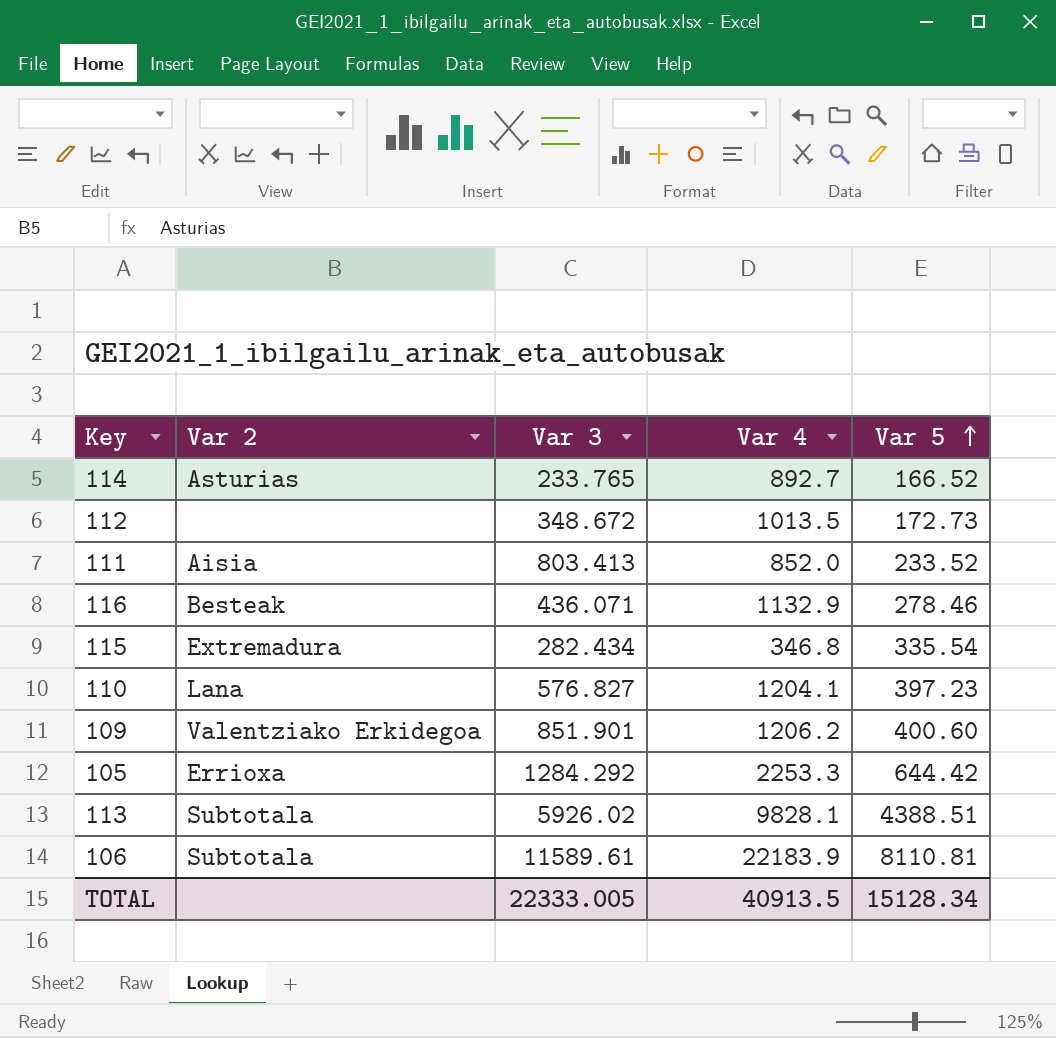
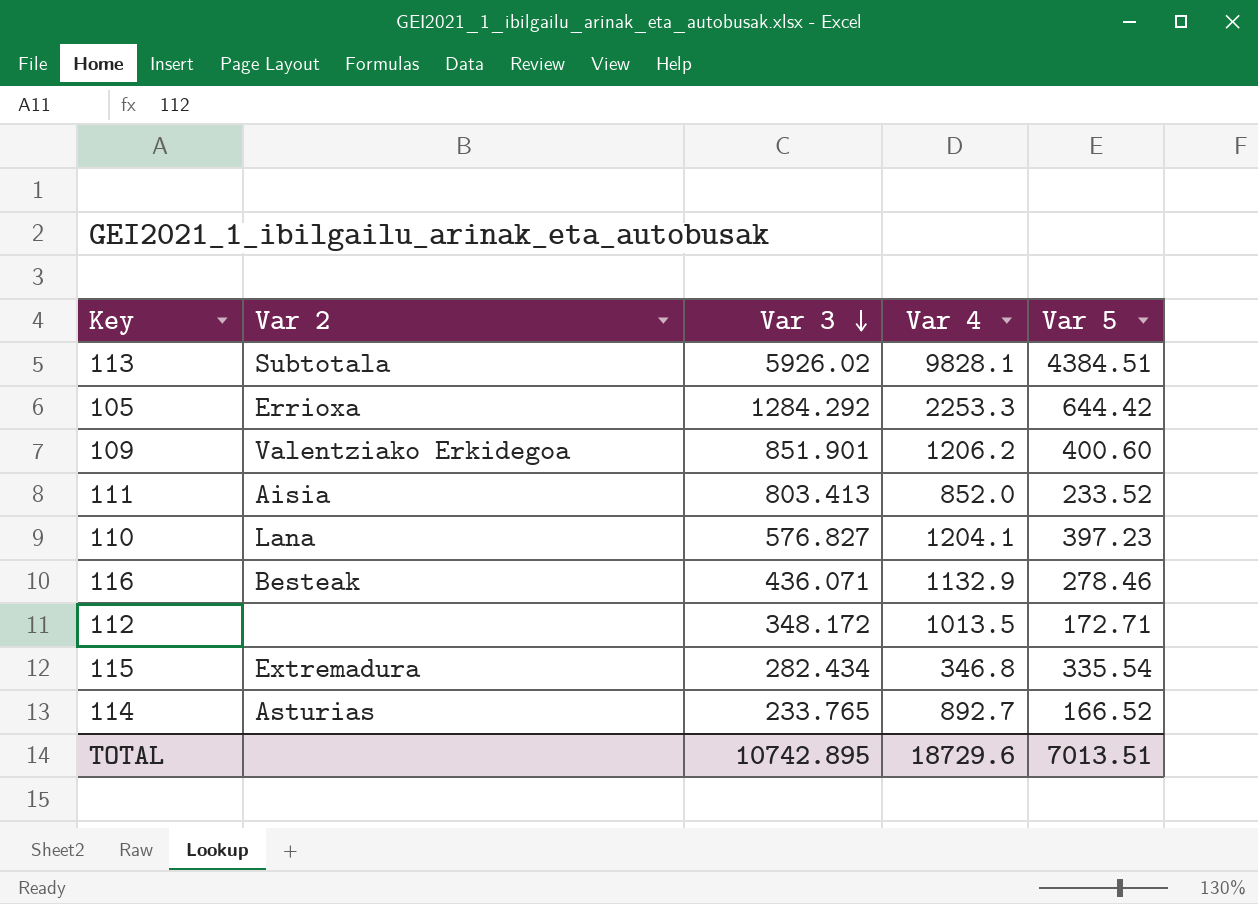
row order: Var 5 ascending -> Var 3 descending
row 106: Subtotala | 11589.61 | 22183.9 | 8110.81 -> none
113 | Var 5: 4388.51 -> 4384.51
112 | Var 3: 348.672 -> 348.172
112 | Var 5: 172.73 -> 172.71
TOTAL | Var 3: 22333.005 -> 10742.895
TOTAL | Var 4: 40913.5 -> 18729.6
TOTAL | Var 5: 15128.34 -> 7013.51

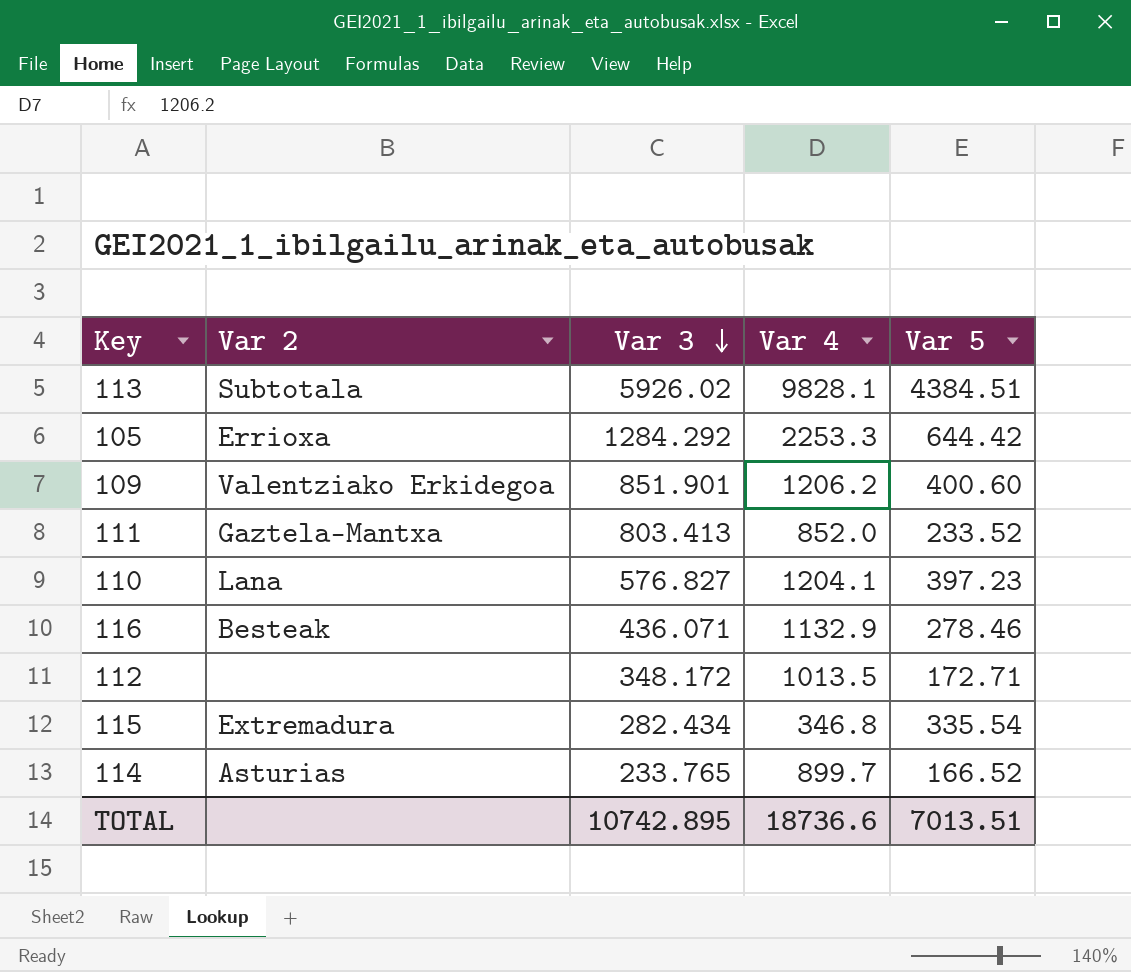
111 | Var 2: Aisia -> Gaztela-Mantxa
114 | Var 4: 892.7 -> 899.7
TOTAL | Var 4: 18729.6 -> 18736.6

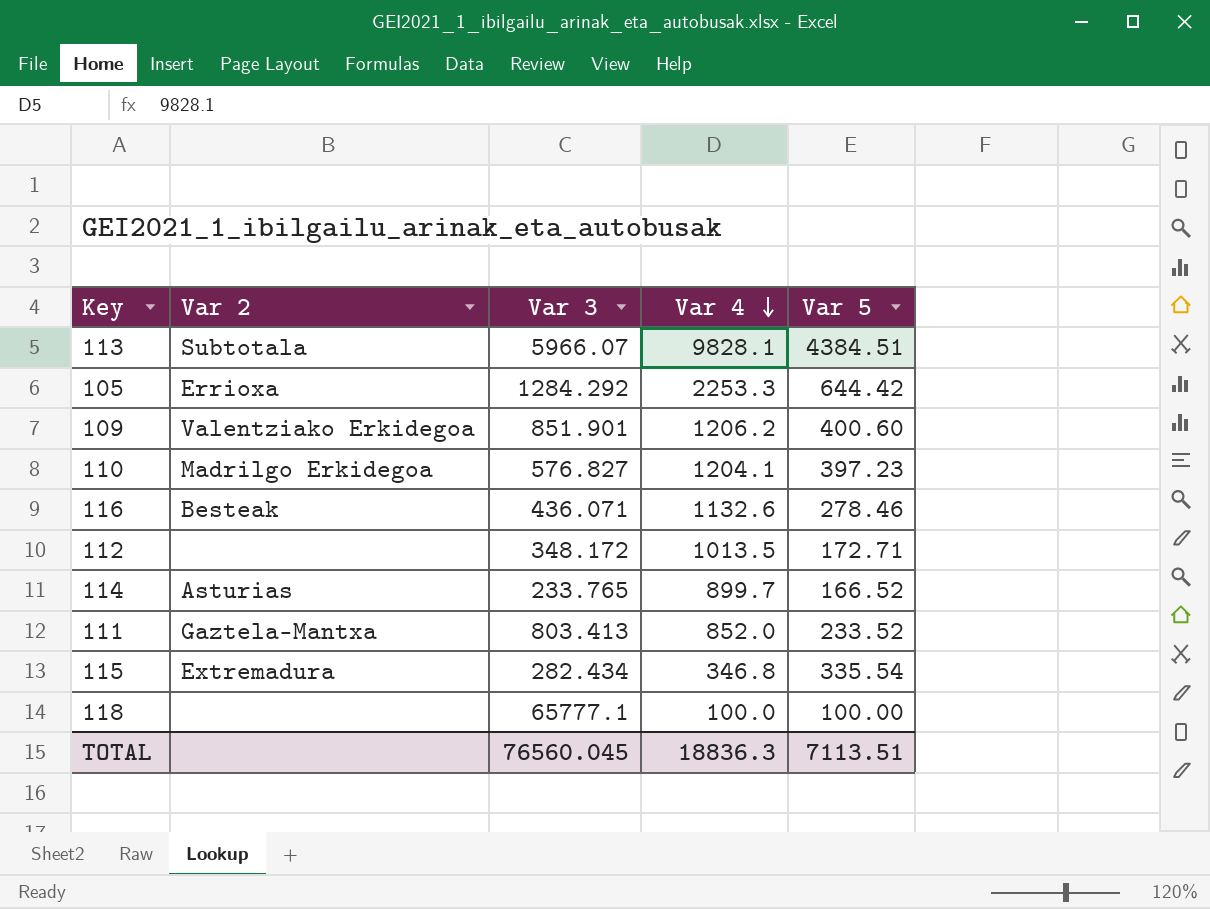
row order: Var 3 descending -> Var 4 descending
113 | Var 3: 5926.02 -> 5966.07
110 | Var 2: Lana -> Madrilgo Erkidegoa
116 | Var 4: 1132.9 -> 1132.6
row 118: none -> none | 65777.1 | 100.0 | 100.00
TOTAL | Var 3: 10742.895 -> 76560.045
TOTAL | Var 4: 18736.6 -> 18836.3
TOTAL | Var 5: 7013.51 -> 7113.51

